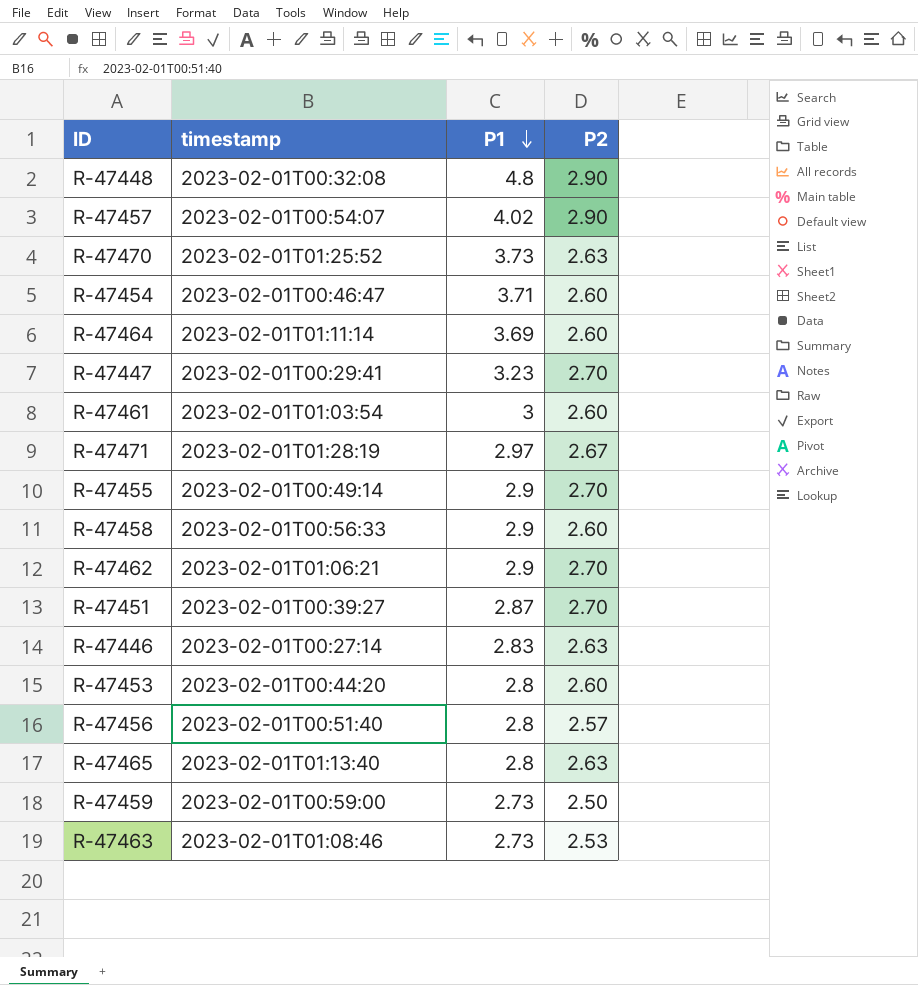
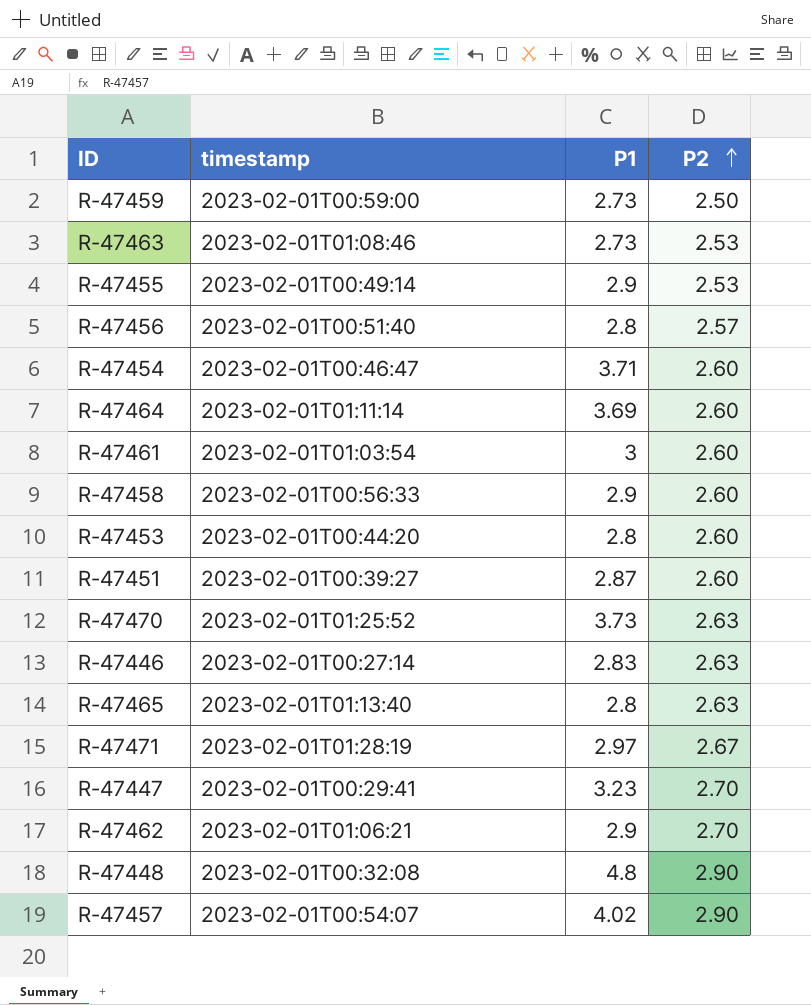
row order: P1 descending -> P2 ascending
R-47455 | P2: 2.70 -> 2.53
R-47451 | P2: 2.70 -> 2.60

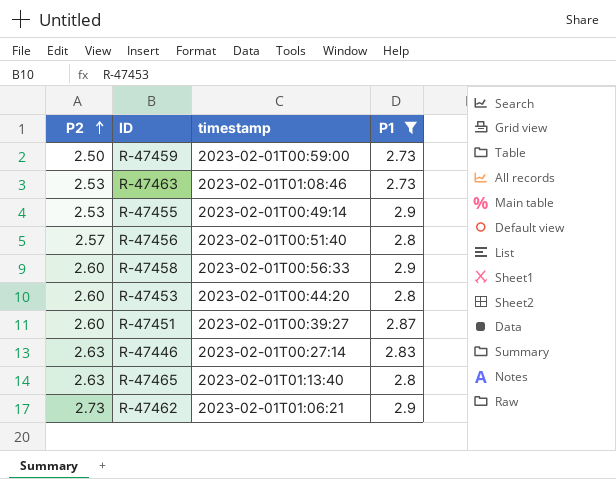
filter: none -> P1 <= 2.9
column P2 | position: 4 -> 1
R-47462 | P2: 2.70 -> 2.73

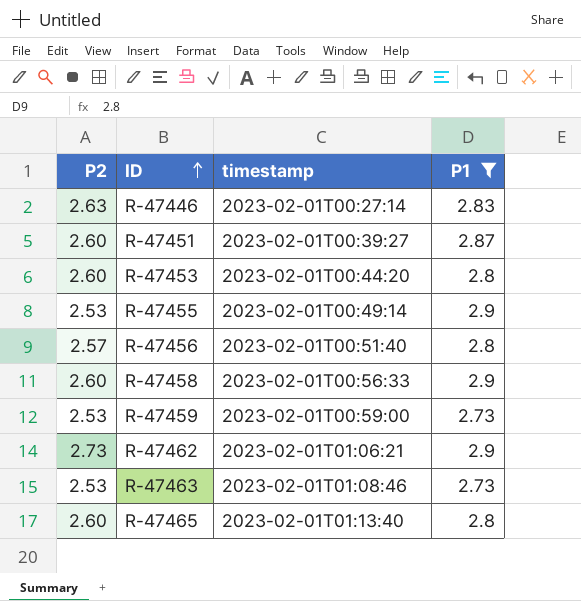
row order: P2 ascending -> ID ascending
R-47459 | P2: 2.50 -> 2.53
R-47465 | P2: 2.63 -> 2.60

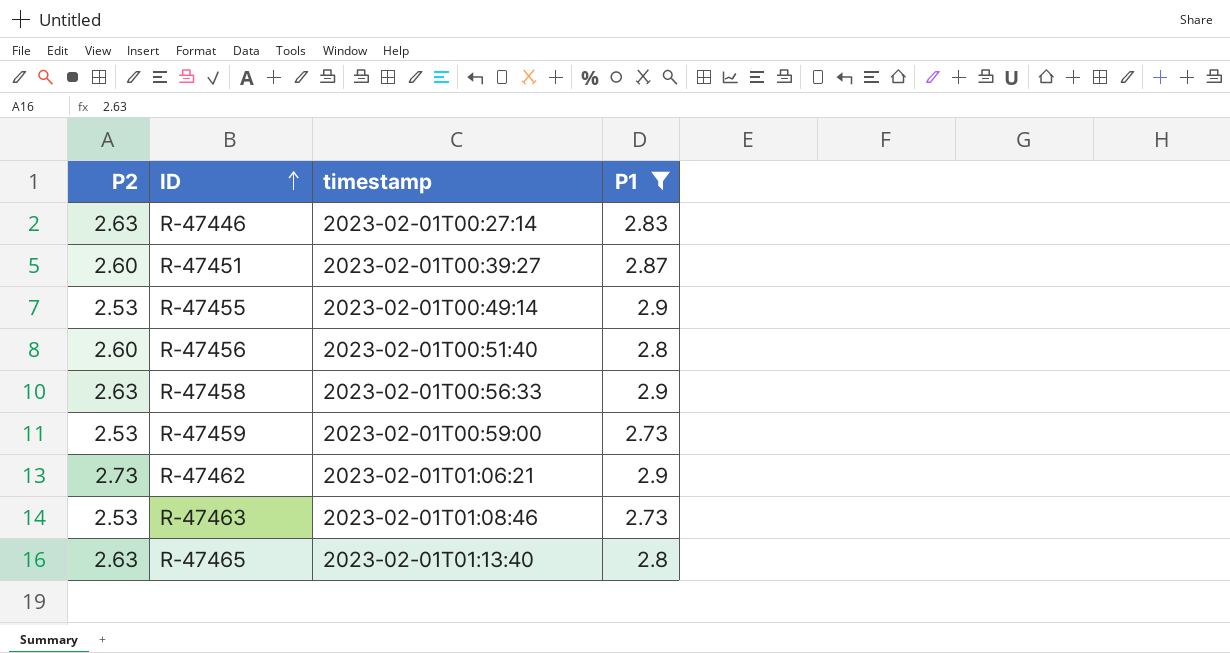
row R-47453: 2.60 | 2023-02-01T00:44:20 | 2.8 -> none
R-47456 | P2: 2.57 -> 2.60
R-47458 | P2: 2.60 -> 2.63
R-47465 | P2: 2.60 -> 2.63

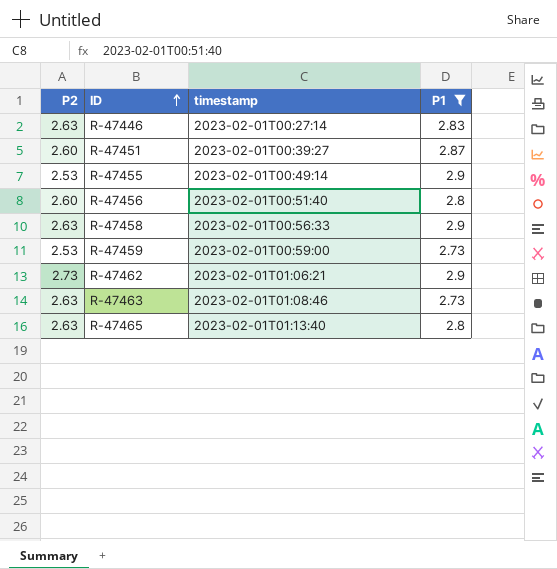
R-47463 | P2: 2.53 -> 2.63

